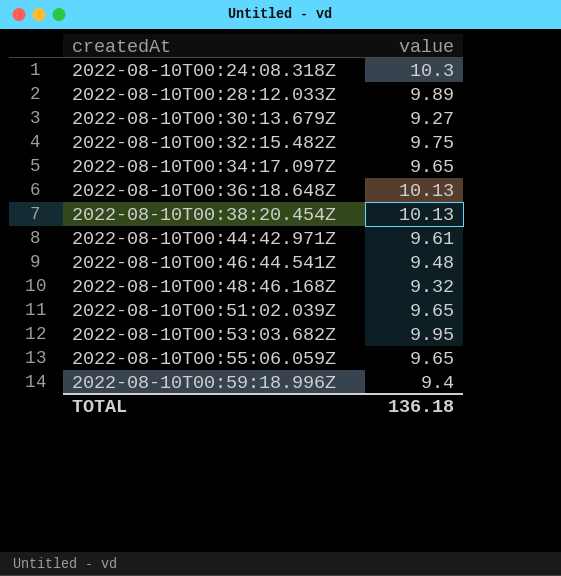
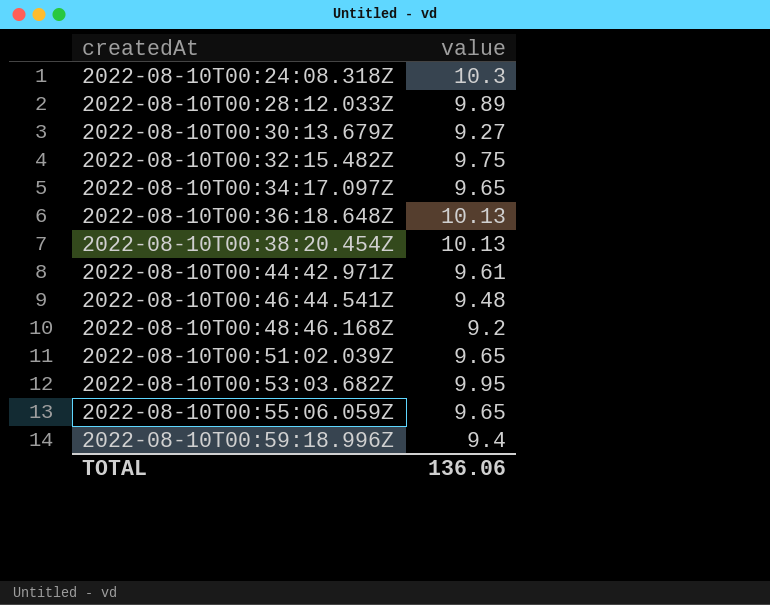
2022-08-10T00:48:46.168Z | value: 9.32 -> 9.2
TOTAL | value: 136.18 -> 136.06

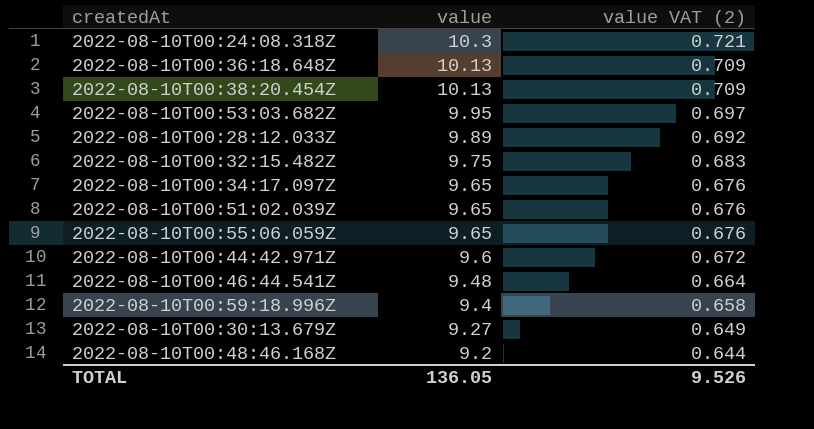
row order: createdAt ascending -> value descending
column value VAT (2) | formula: none -> [value] * 0.07
2022-08-10T00:44:42.971Z | value: 9.61 -> 9.6
TOTAL | value: 136.06 -> 136.05

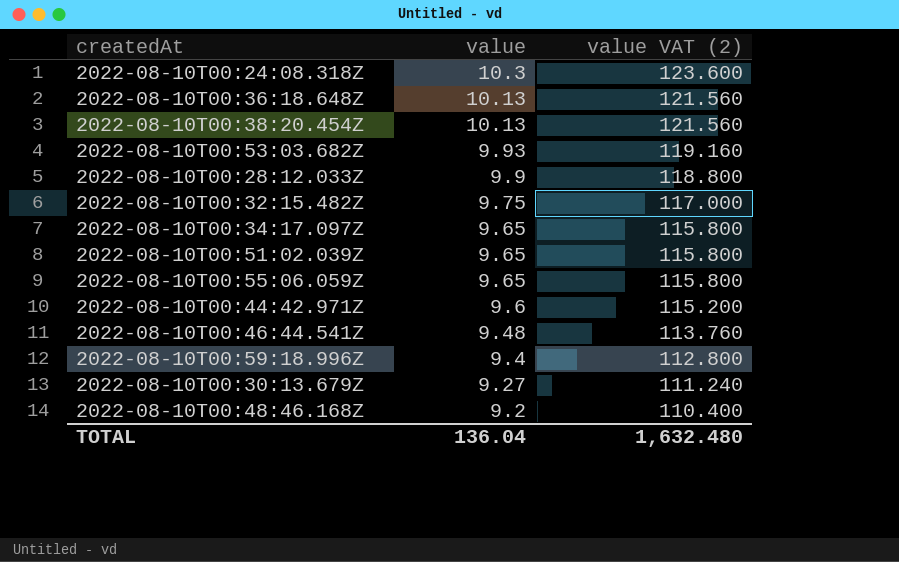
column value VAT (2) | formula: [value] * 0.07 -> [value] * 12
2022-08-10T00:53:03.682Z | value: 9.95 -> 9.93
2022-08-10T00:28:12.033Z | value: 9.89 -> 9.9
TOTAL | value: 136.05 -> 136.04
TOTAL | value VAT (2): 9.526 -> 1,632.480

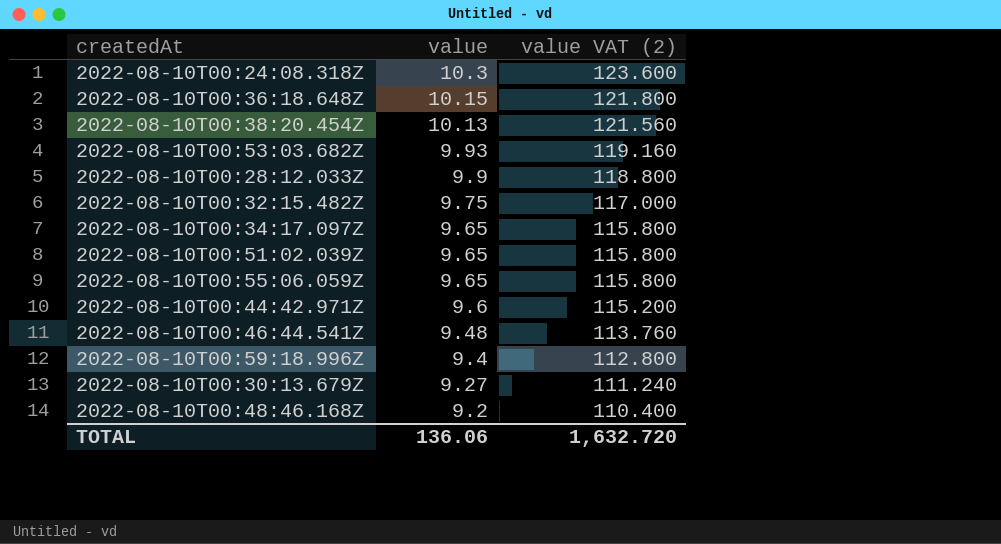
2022-08-10T00:36:18.648Z | value: 10.13 -> 10.15
2022-08-10T00:36:18.648Z | value VAT (2): 121.560 -> 121.800
TOTAL | value: 136.04 -> 136.06
TOTAL | value VAT (2): 1,632.480 -> 1,632.720

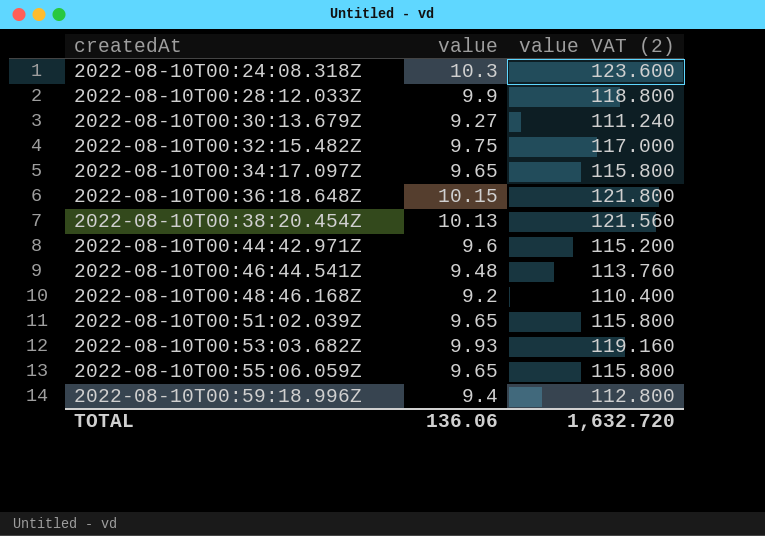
row order: value descending -> createdAt ascending

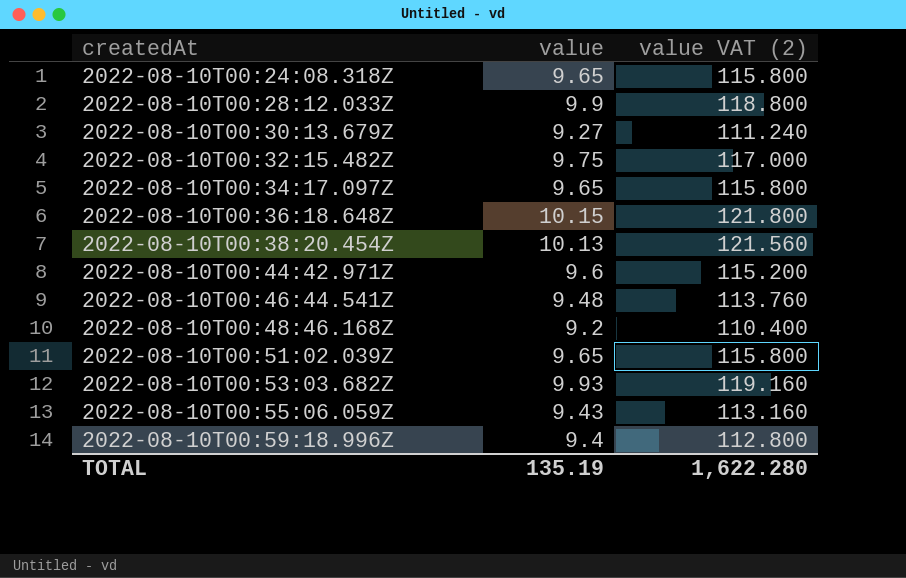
2022-08-10T00:24:08.318Z | value: 10.3 -> 9.65
2022-08-10T00:24:08.318Z | value VAT (2): 123.600 -> 115.800
2022-08-10T00:55:06.059Z | value: 9.65 -> 9.43
2022-08-10T00:55:06.059Z | value VAT (2): 115.800 -> 113.160
TOTAL | value: 136.06 -> 135.19
TOTAL | value VAT (2): 1,632.720 -> 1,622.280

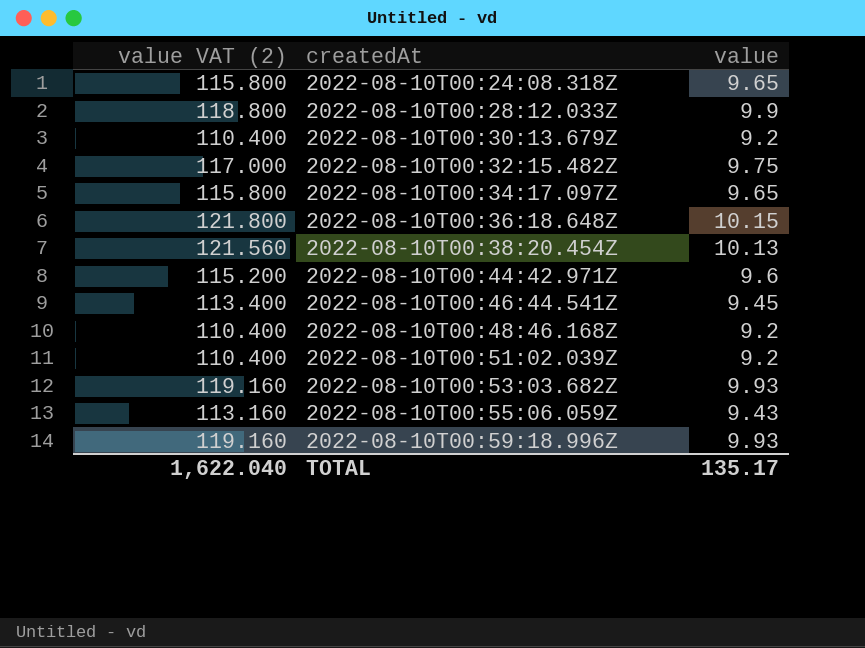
column value VAT (2) | position: 3 -> 1
2022-08-10T00:30:13.679Z | value VAT (2): 111.240 -> 110.400
2022-08-10T00:30:13.679Z | value: 9.27 -> 9.2
2022-08-10T00:46:44.541Z | value VAT (2): 113.760 -> 113.400
2022-08-10T00:46:44.541Z | value: 9.48 -> 9.45
2022-08-10T00:51:02.039Z | value VAT (2): 115.800 -> 110.400
2022-08-10T00:51:02.039Z | value: 9.65 -> 9.2
2022-08-10T00:59:18.996Z | value VAT (2): 112.800 -> 119.160
2022-08-10T00:59:18.996Z | value: 9.4 -> 9.93
TOTAL | value VAT (2): 1,622.280 -> 1,622.040
TOTAL | value: 135.19 -> 135.17

